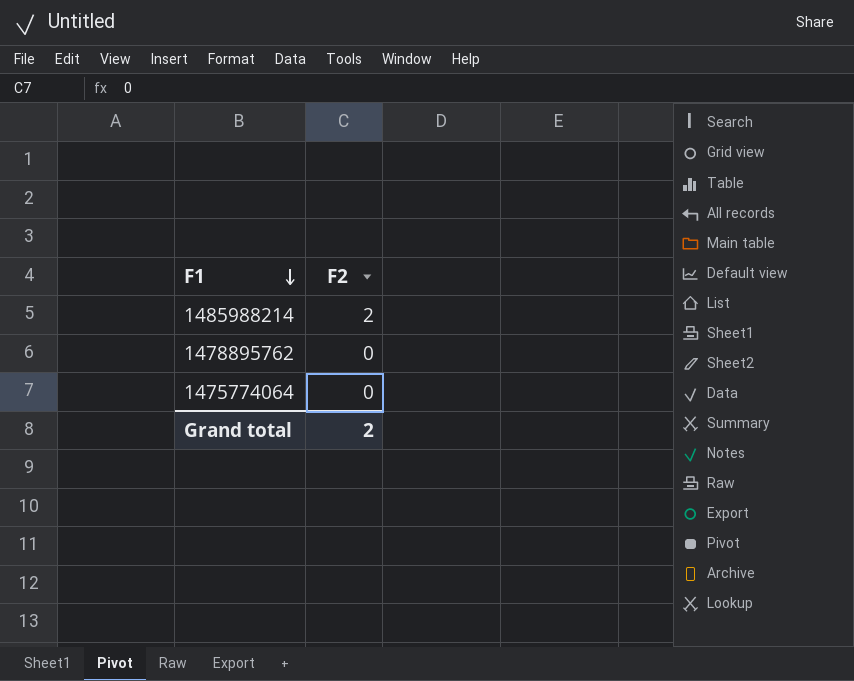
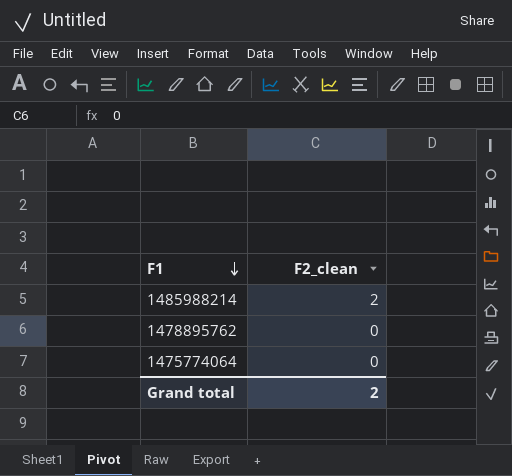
column name: F2 -> F2_clean

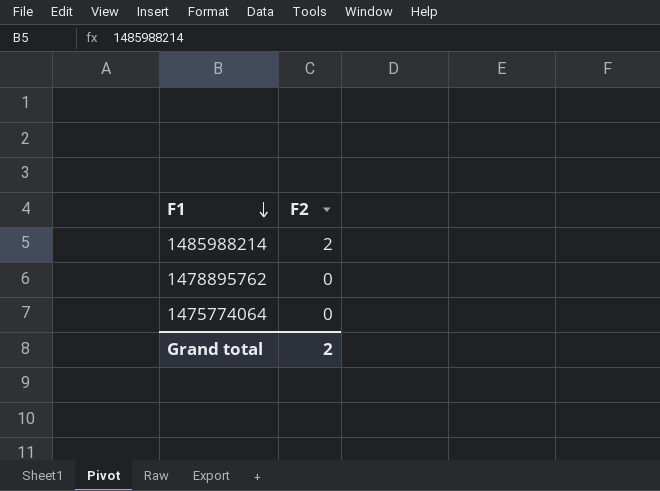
column name: F2_clean -> F2

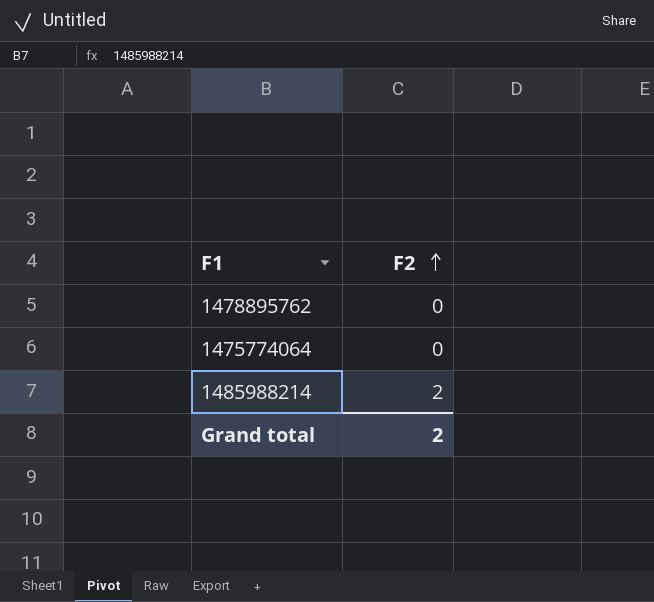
row order: F1 descending -> F2 ascending

